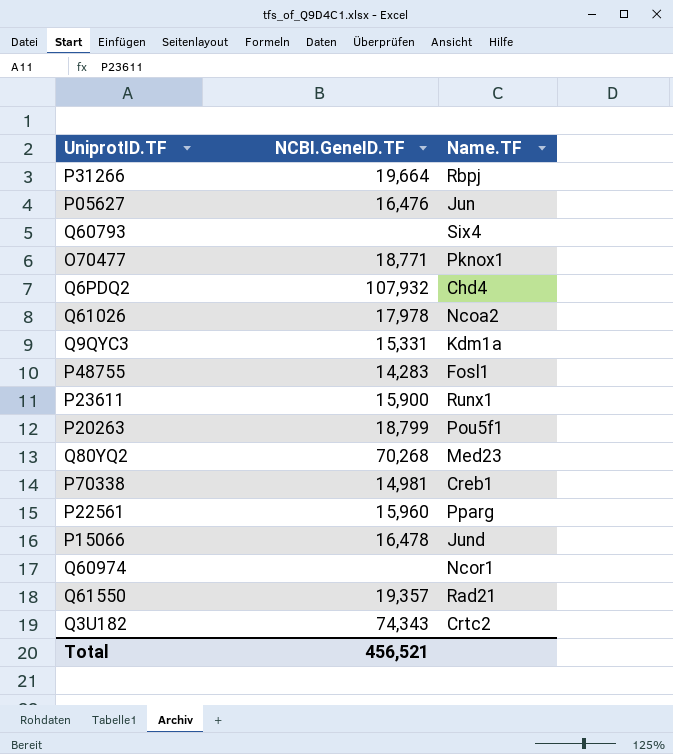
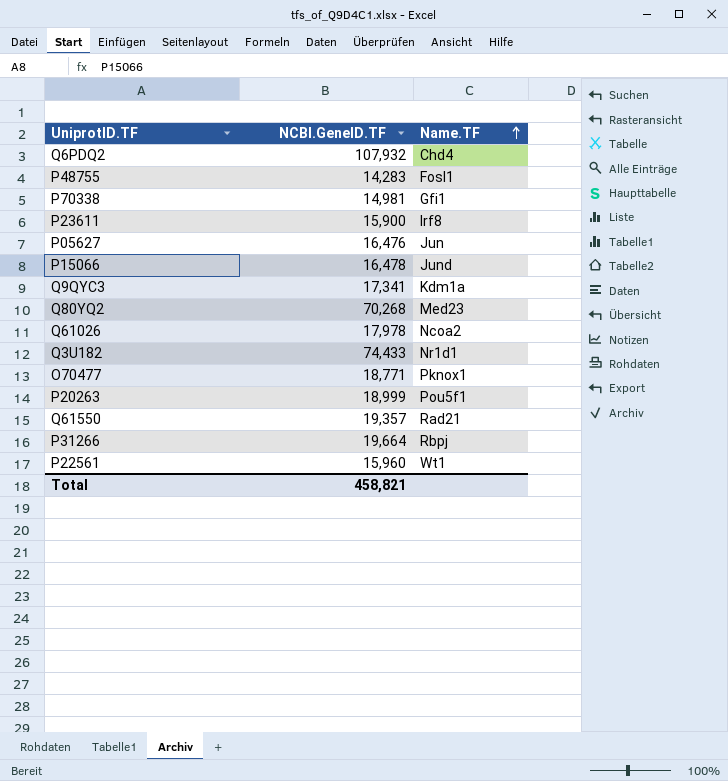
row order: none -> Name.TF ascending
row Q60793: none | Six4 -> none
row Q60974: none | Ncor1 -> none
P70338 | Name.TF: Creb1 -> Gfi1
P23611 | Name.TF: Runx1 -> Irf8
Q9QYC3 | NCBI.GeneID.TF: 15,331 -> 17,341
Q3U182 | NCBI.GeneID.TF: 74,343 -> 74,433
Q3U182 | Name.TF: Crtc2 -> Nr1d1
P20263 | NCBI.GeneID.TF: 18,799 -> 18,999
P22561 | Name.TF: Pparg -> Wt1
Total | NCBI.GeneID.TF: 456,521 -> 458,821

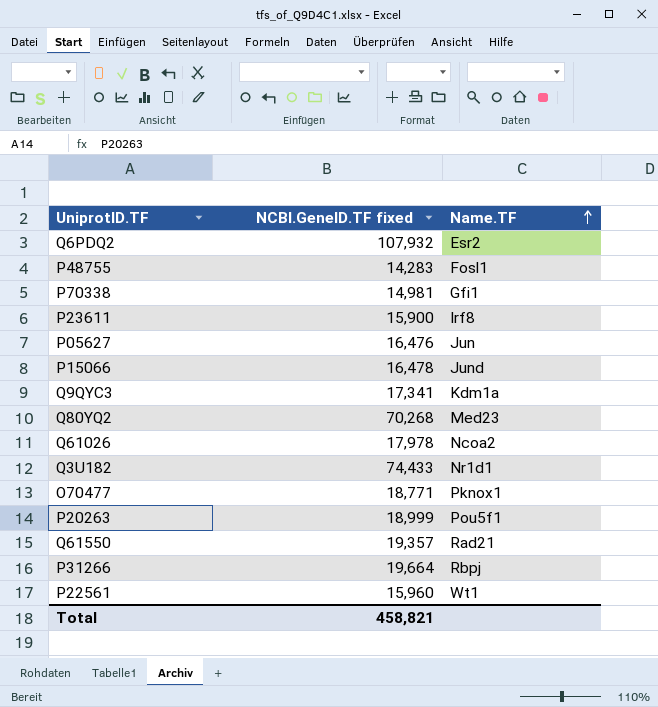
column name: NCBI.GeneID.TF -> NCBI.GeneID.TF fixed
Q6PDQ2 | Name.TF: Chd4 -> Esr2

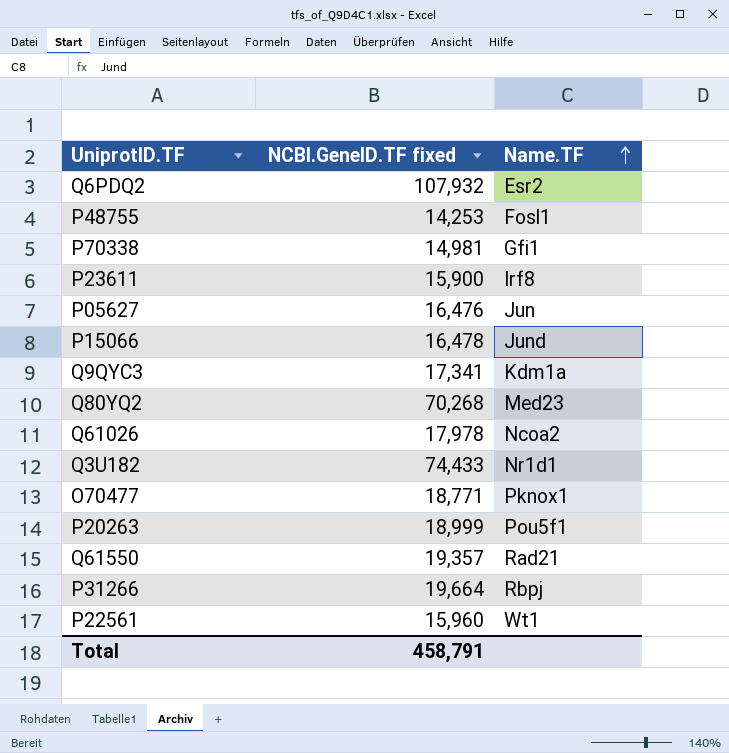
P48755 | NCBI.GeneID.TF fixed: 14,283 -> 14,253
Total | NCBI.GeneID.TF fixed: 458,821 -> 458,791

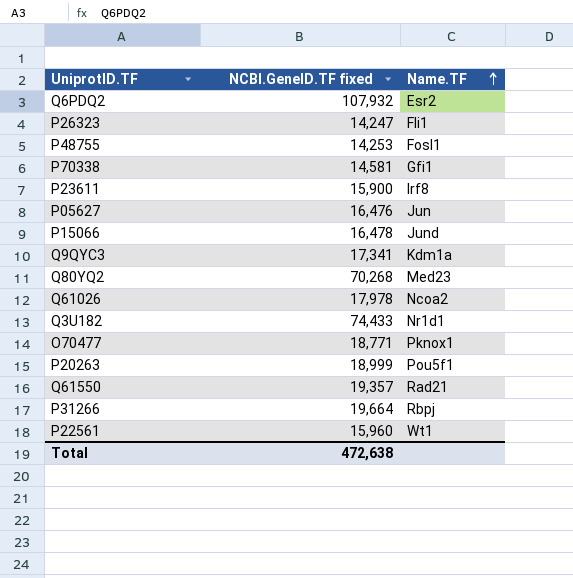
row P26323: none -> 14,247 | Fli1
P70338 | NCBI.GeneID.TF fixed: 14,981 -> 14,581
Total | NCBI.GeneID.TF fixed: 458,791 -> 472,638

